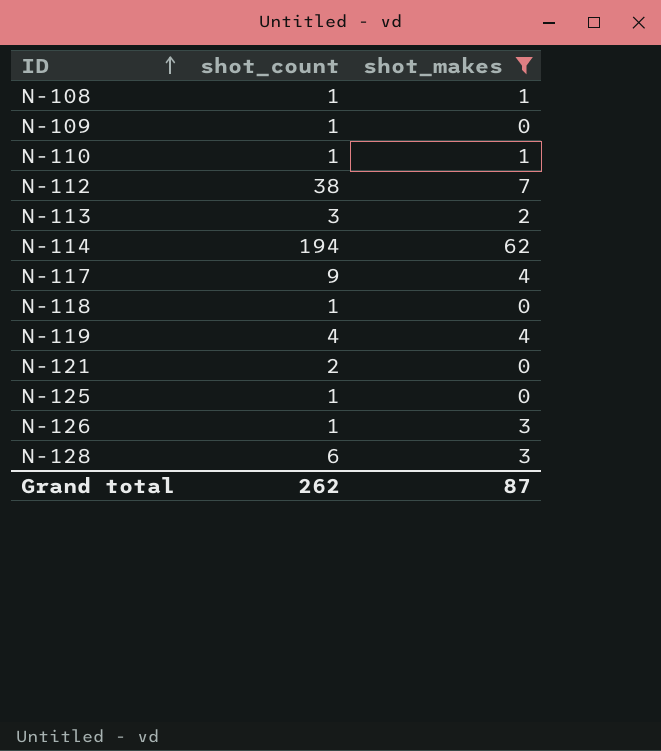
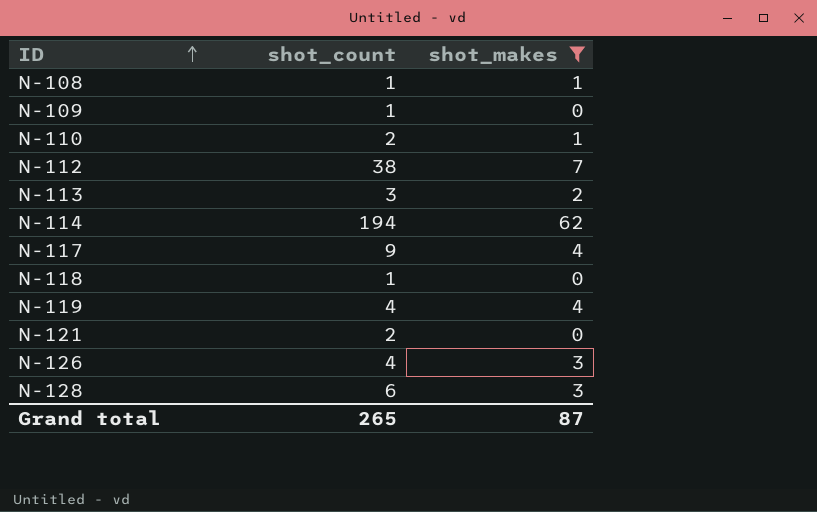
row N-125: 1 | 0 -> none
N-110 | shot_count: 1 -> 2
N-126 | shot_count: 1 -> 4
Grand total | shot_count: 262 -> 265

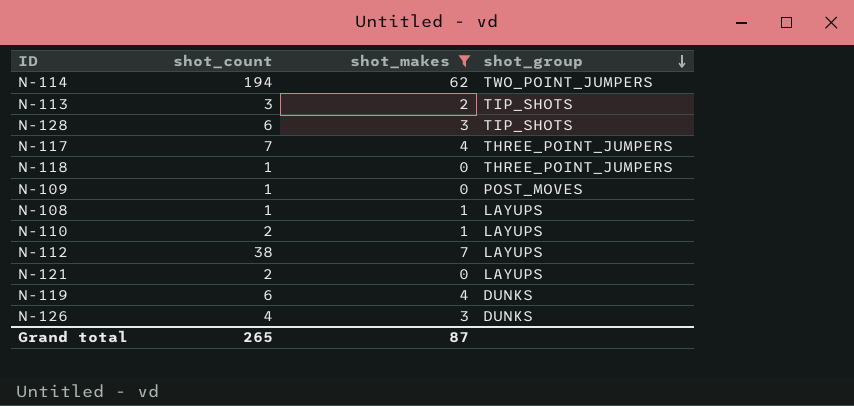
row order: ID ascending -> shot_group descending
column shot_group | position: none -> 4
N-117 | shot_count: 9 -> 7
N-119 | shot_count: 4 -> 6

